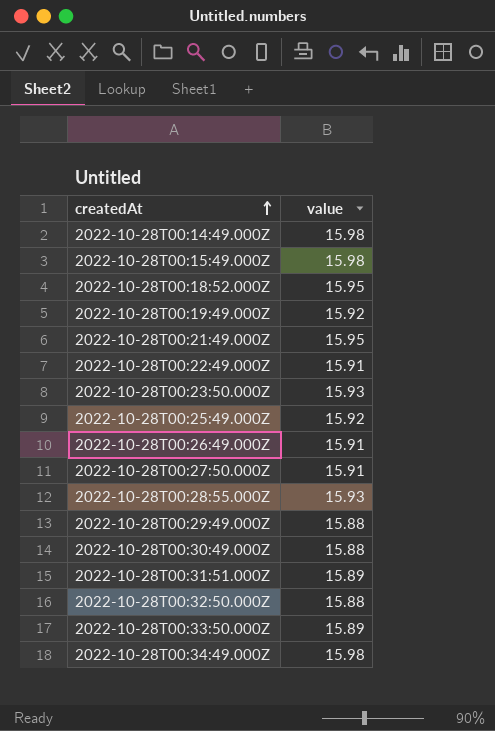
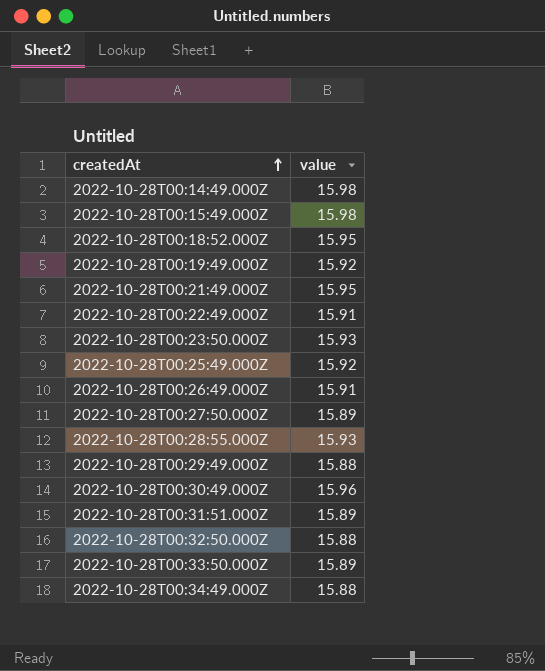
2022-10-28T00:27:50.000Z | value: 15.91 -> 15.89
2022-10-28T00:30:49.000Z | value: 15.88 -> 15.96
2022-10-28T00:34:49.000Z | value: 15.98 -> 15.88

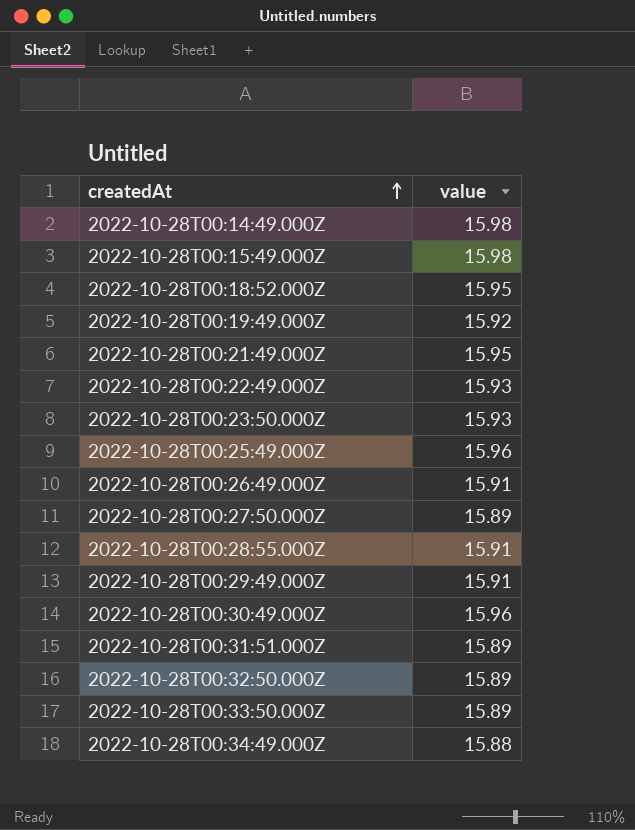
2022-10-28T00:22:49.000Z | value: 15.91 -> 15.93
2022-10-28T00:25:49.000Z | value: 15.92 -> 15.96
2022-10-28T00:28:55.000Z | value: 15.93 -> 15.91
2022-10-28T00:29:49.000Z | value: 15.88 -> 15.91
2022-10-28T00:32:50.000Z | value: 15.88 -> 15.89

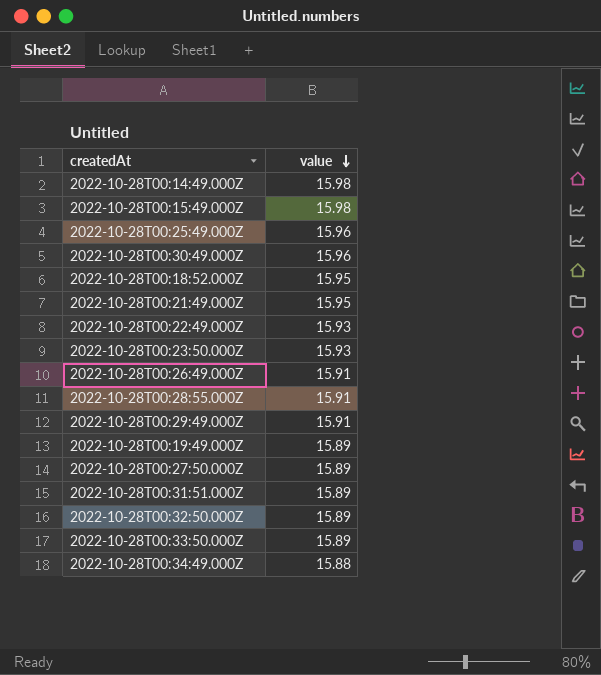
row order: createdAt ascending -> value descending
2022-10-28T00:19:49.000Z | value: 15.92 -> 15.89

